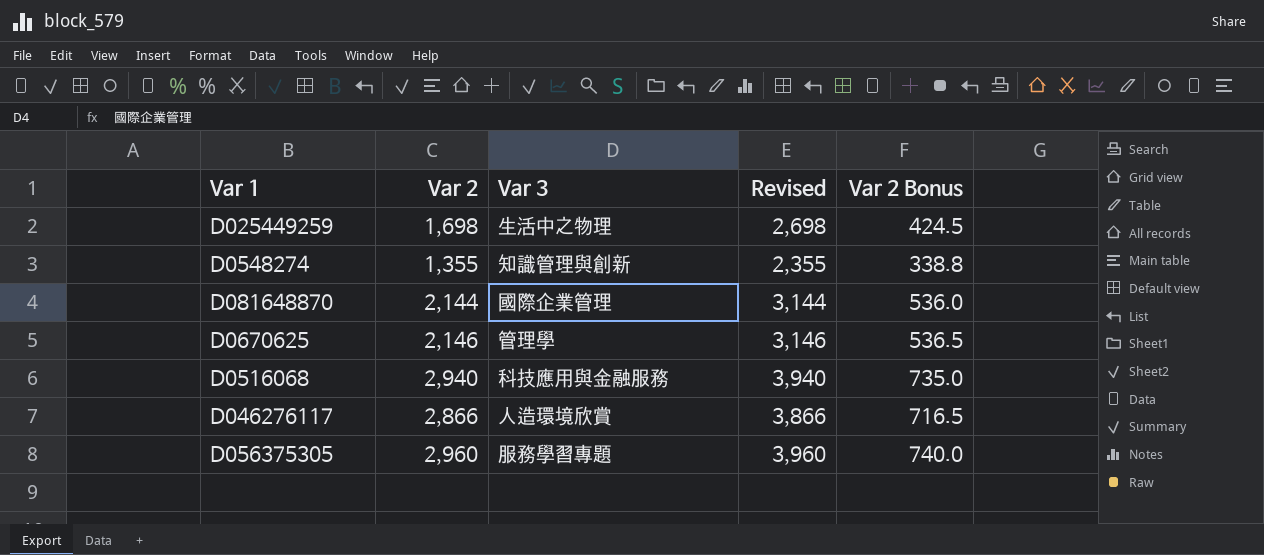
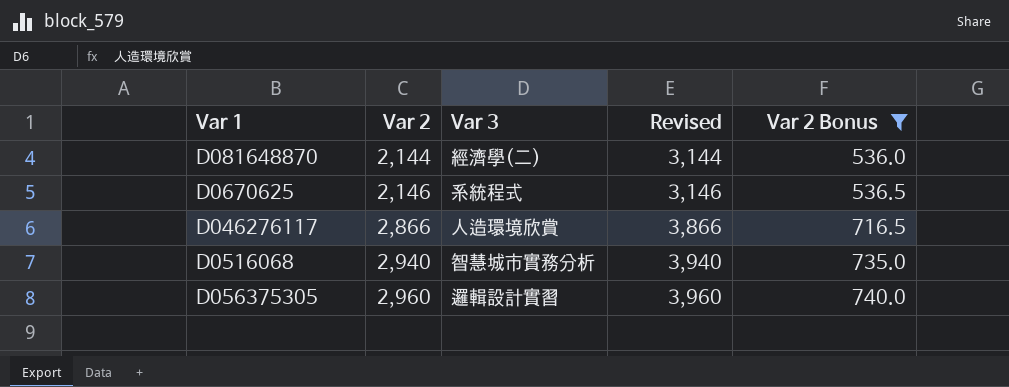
filter: none -> Var 2 Bonus >= 536.0
row order: none -> Var 2 ascending
D081648870 | Var 3: 國際企業管理 -> 經濟學(二)
D0670625 | Var 3: 管理學 -> 系統程式
D0516068 | Var 3: 科技應用與金融服務 -> 智慧城市實務分析
D056375305 | Var 3: 服務學習專題 -> 邏輯設計實習

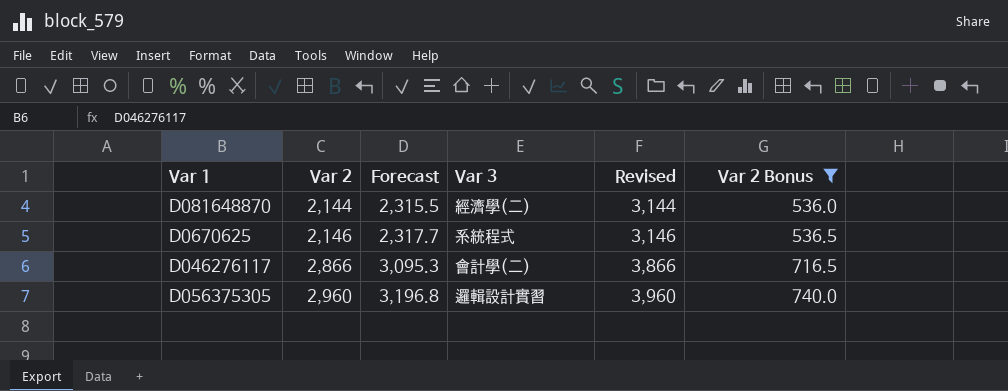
column Forecast | formula: none -> [Var 2] * 1.08
row D0516068: 2,940 | 智慧城市實務分析 | 3,940 | 735.0 -> none
D046276117 | Var 3: 人造環境欣賞 -> 會計學(二)

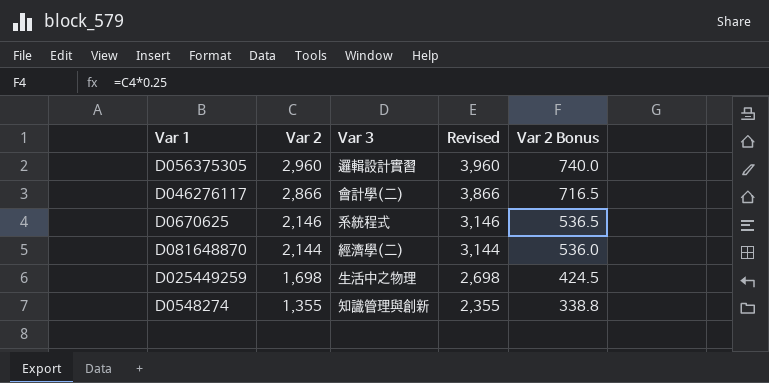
filter: Var 2 Bonus >= 536.0 -> none
row order: Var 2 ascending -> Var 2 descending
column Forecast | formula: [Var 2] * 1.08 -> none

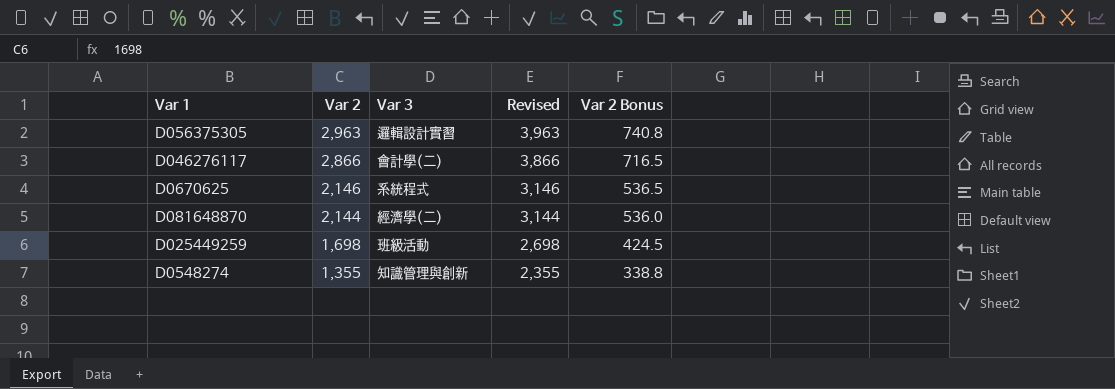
D056375305 | Var 2: 2,960 -> 2,963
D056375305 | Revised: 3,960 -> 3,963
D056375305 | Var 2 Bonus: 740.0 -> 740.8
D025449259 | Var 3: 生活中之物理 -> 班級活動

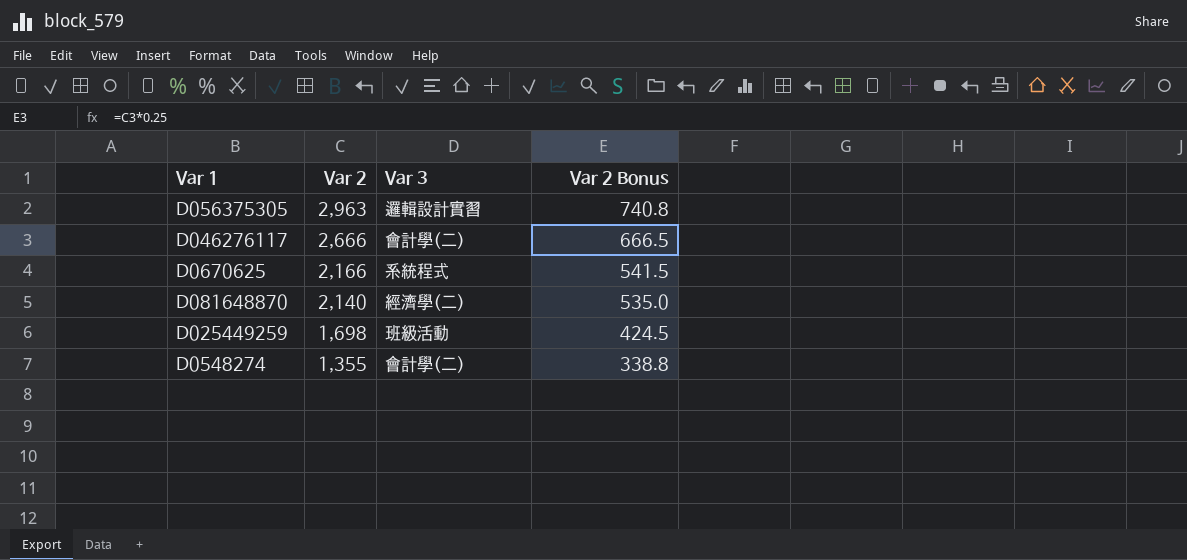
column Revised | formula: [Var 2] + 1000 -> none
D046276117 | Var 2: 2,866 -> 2,666
D046276117 | Var 2 Bonus: 716.5 -> 666.5
D0670625 | Var 2: 2,146 -> 2,166
D0670625 | Var 2 Bonus: 536.5 -> 541.5
D081648870 | Var 2: 2,144 -> 2,140
D081648870 | Var 2 Bonus: 536.0 -> 535.0
D0548274 | Var 3: 知識管理與創新 -> 會計學(二)

